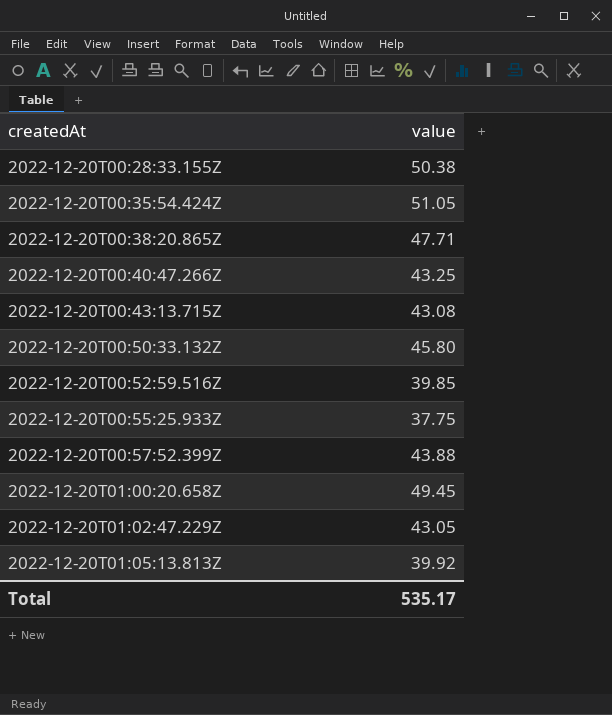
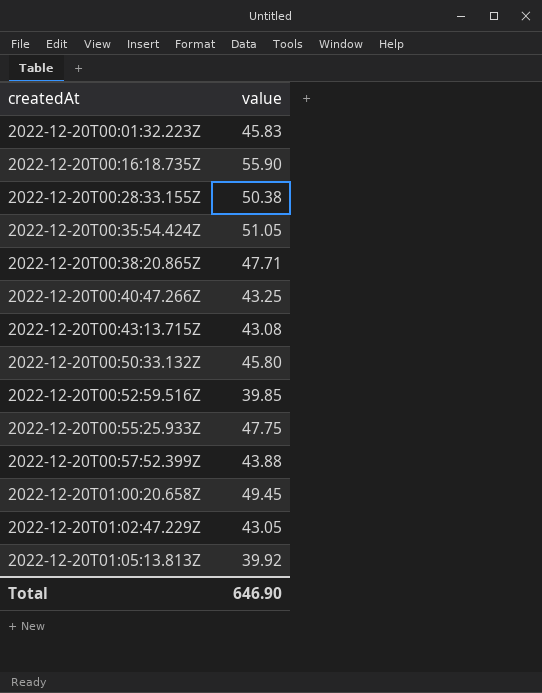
row 2022-12-20T00:01:32.223Z: none -> 45.83
row 2022-12-20T00:16:18.735Z: none -> 55.90
2022-12-20T00:55:25.933Z | value: 37.75 -> 47.75
Total | value: 535.17 -> 646.90

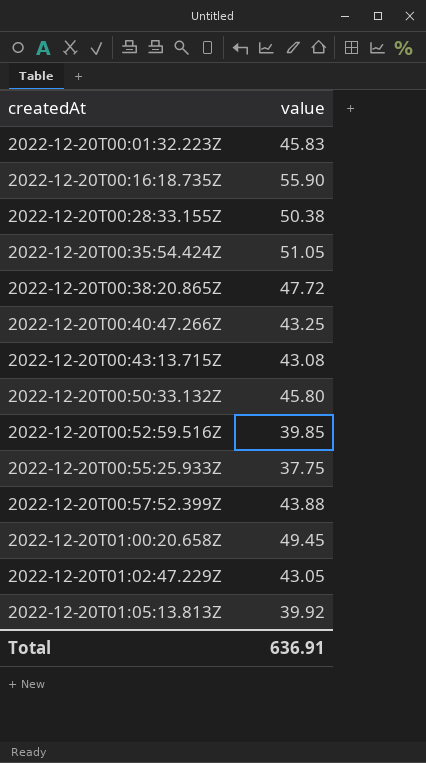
2022-12-20T00:38:20.865Z | value: 47.71 -> 47.72
2022-12-20T00:55:25.933Z | value: 47.75 -> 37.75
Total | value: 646.90 -> 636.91

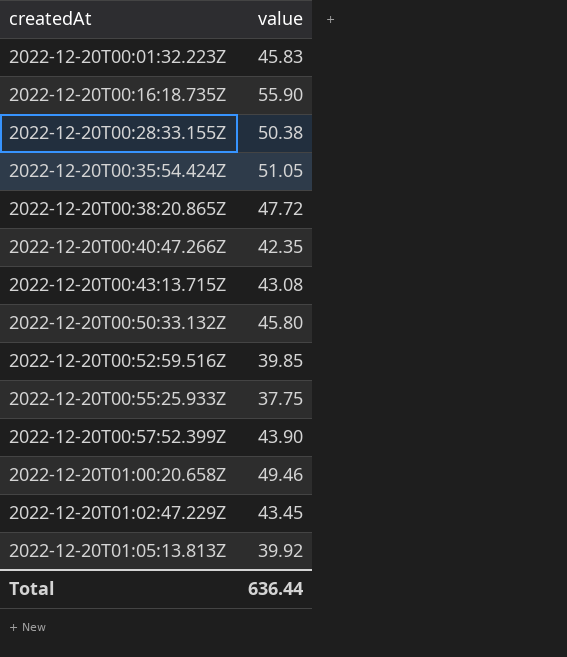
2022-12-20T00:40:47.266Z | value: 43.25 -> 42.35
2022-12-20T00:57:52.399Z | value: 43.88 -> 43.90
2022-12-20T01:00:20.658Z | value: 49.45 -> 49.46
2022-12-20T01:02:47.229Z | value: 43.05 -> 43.45
Total | value: 636.91 -> 636.44

